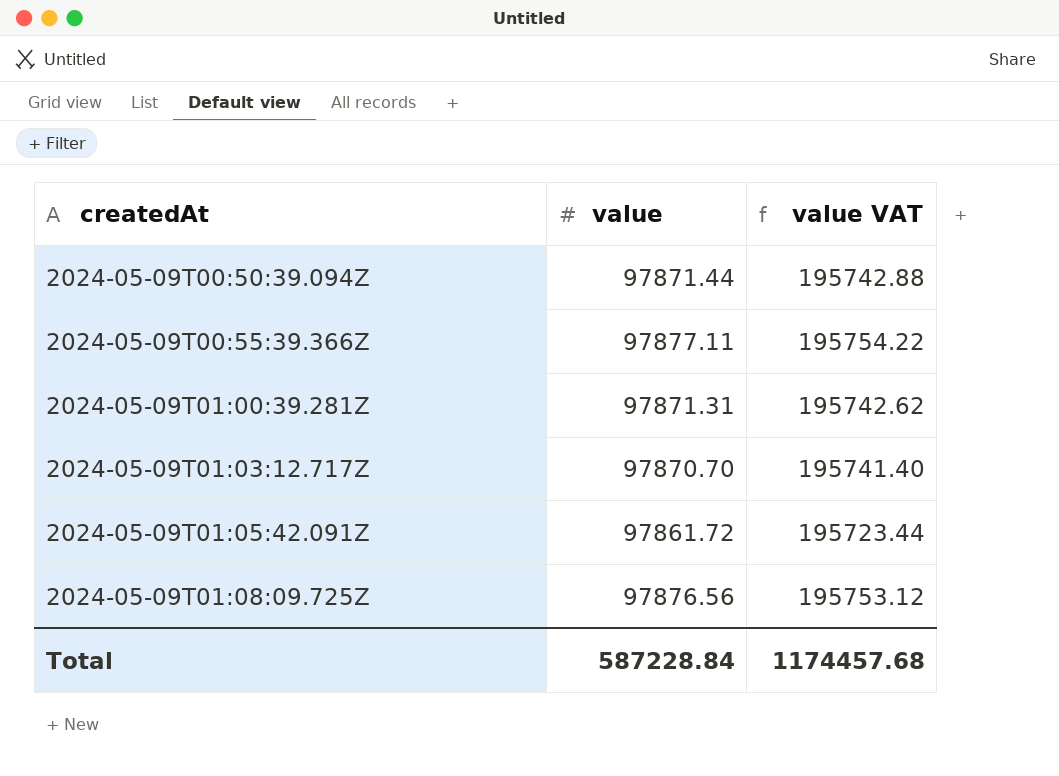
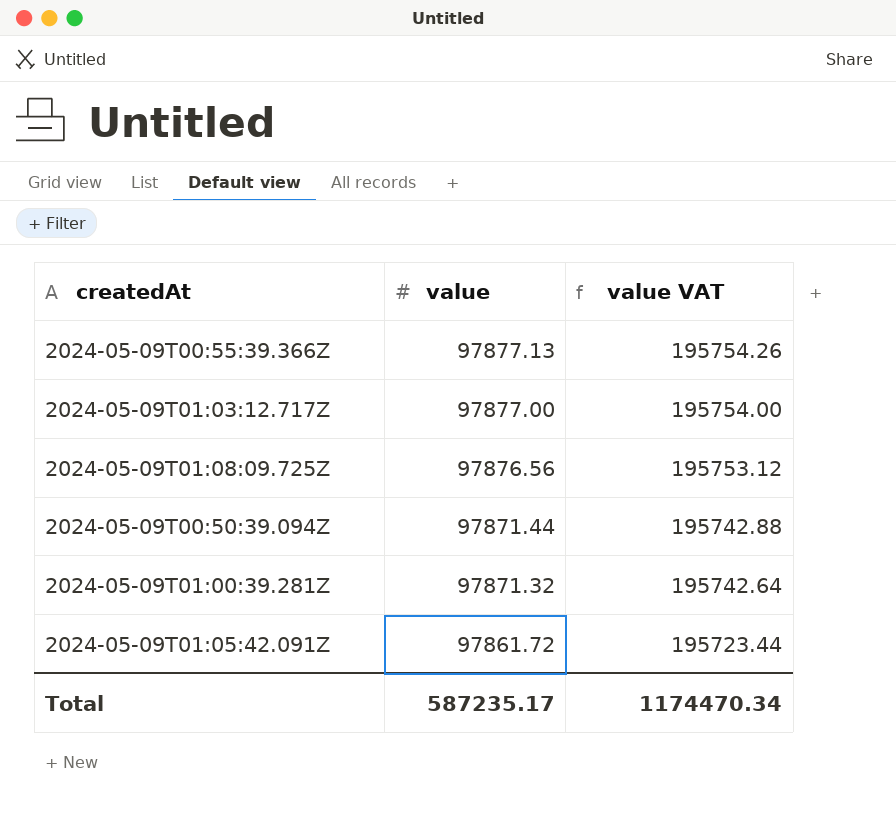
row order: createdAt ascending -> value descending
2024-05-09T00:55:39.366Z | value: 97877.11 -> 97877.13
2024-05-09T00:55:39.366Z | value VAT: 195754.22 -> 195754.26
2024-05-09T01:03:12.717Z | value: 97870.70 -> 97877.00
2024-05-09T01:03:12.717Z | value VAT: 195741.40 -> 195754.00
2024-05-09T01:00:39.281Z | value: 97871.31 -> 97871.32
2024-05-09T01:00:39.281Z | value VAT: 195742.62 -> 195742.64
Total | value: 587228.84 -> 587235.17
Total | value VAT: 1174457.68 -> 1174470.34

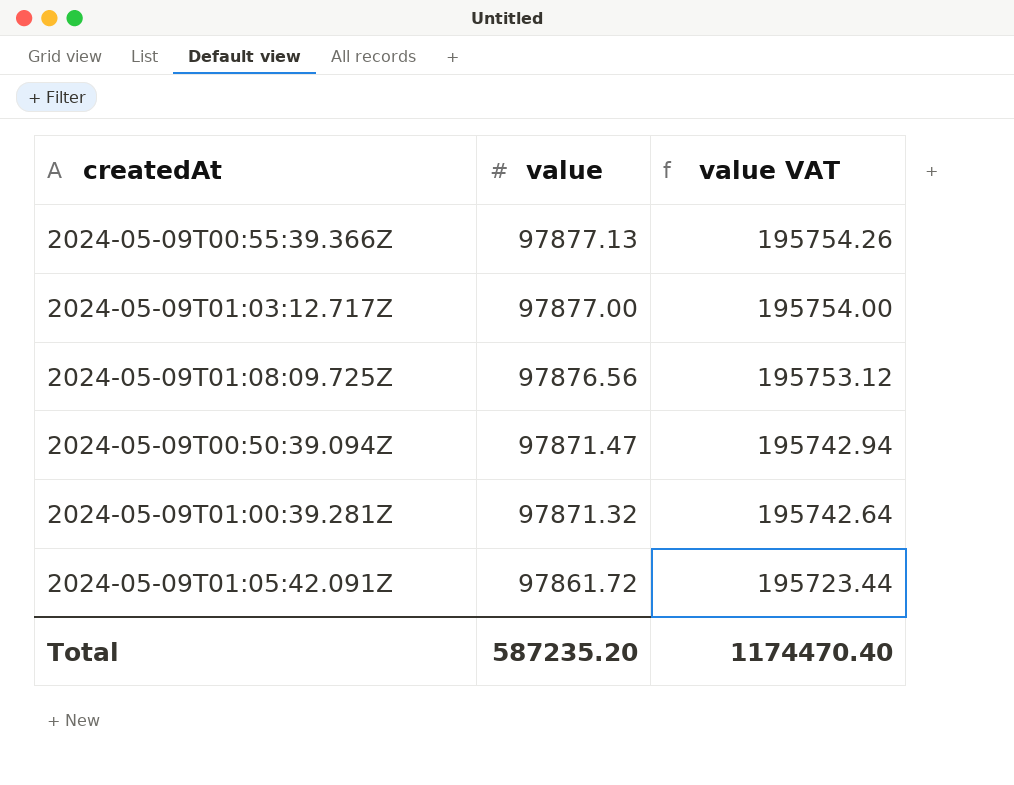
2024-05-09T00:50:39.094Z | value: 97871.44 -> 97871.47
2024-05-09T00:50:39.094Z | value VAT: 195742.88 -> 195742.94
Total | value: 587235.17 -> 587235.20
Total | value VAT: 1174470.34 -> 1174470.40

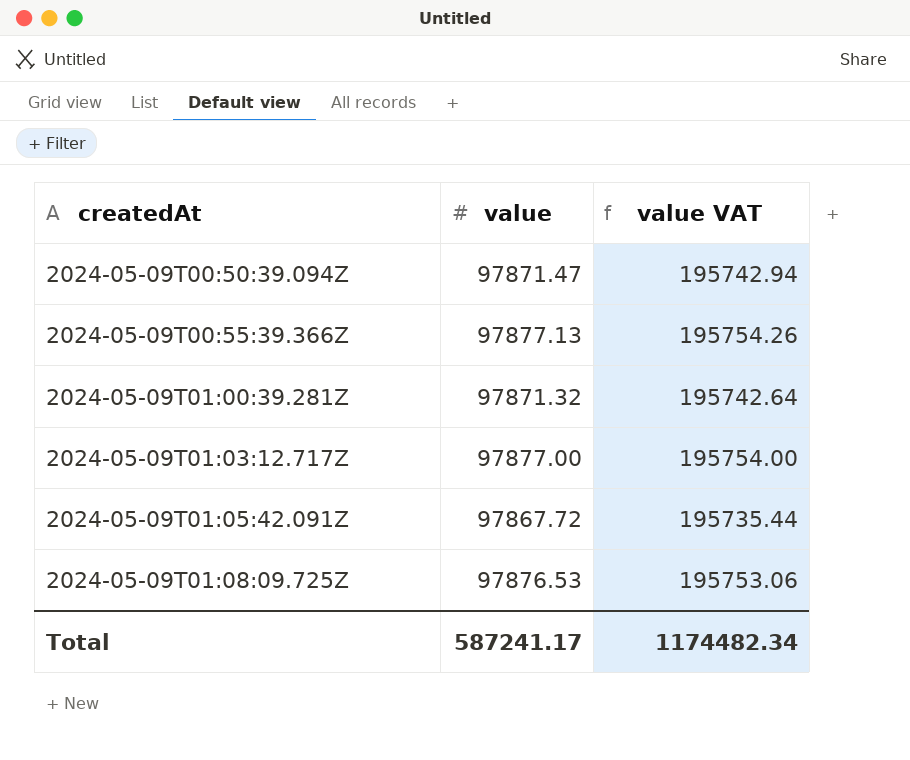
row order: value descending -> createdAt ascending
2024-05-09T01:05:42.091Z | value: 97861.72 -> 97867.72
2024-05-09T01:05:42.091Z | value VAT: 195723.44 -> 195735.44
2024-05-09T01:08:09.725Z | value: 97876.56 -> 97876.53
2024-05-09T01:08:09.725Z | value VAT: 195753.12 -> 195753.06
Total | value: 587235.20 -> 587241.17
Total | value VAT: 1174470.40 -> 1174482.34

